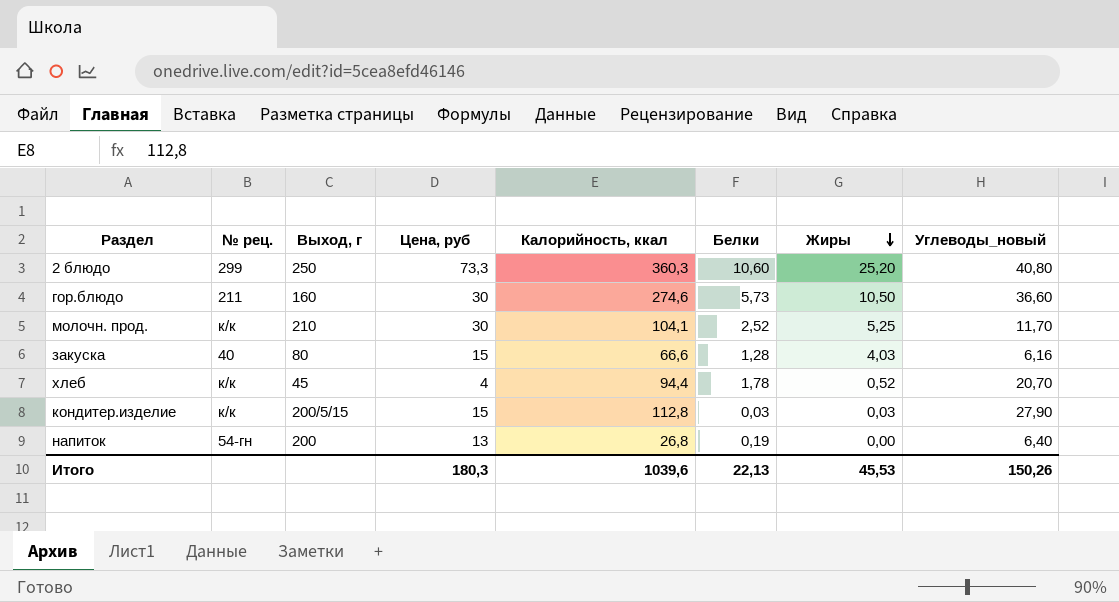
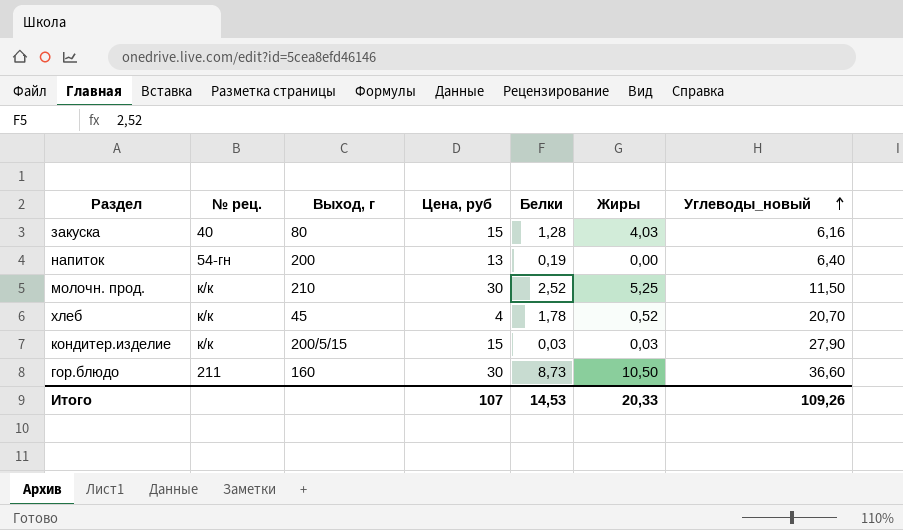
row order: Жиры descending -> Углеводы_новый ascending
column Калорийность, ккал | position: 5 -> none
row 2 блюдо: 299 | 250 | 73,3 | 360,3 | 10,60 | 25,20 | 40,80 -> none
молочн. прод. | Углеводы_новый: 11,70 -> 11,50
гор.блюдо | Белки: 5,73 -> 8,73
Итого | Цена, руб: 180,3 -> 107
Итого | Белки: 22,13 -> 14,53
Итого | Жиры: 45,53 -> 20,33
Итого | Углеводы_новый: 150,26 -> 109,26

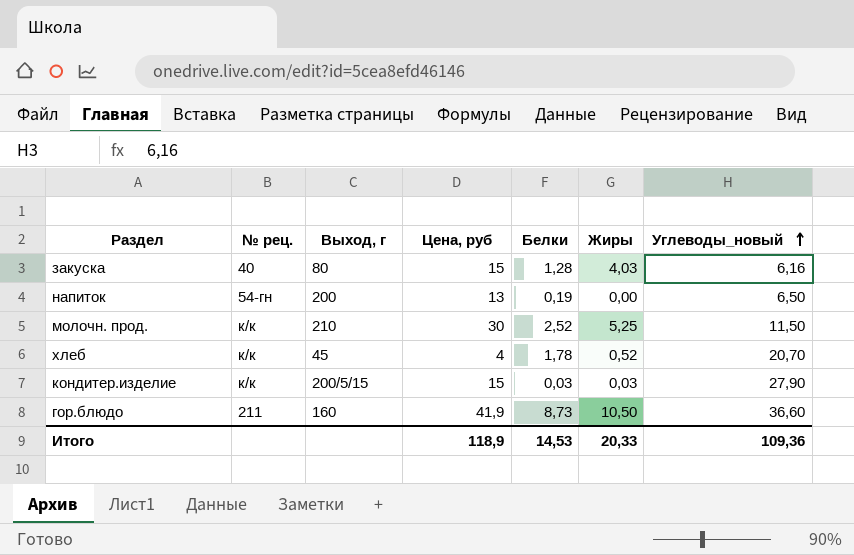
напиток | Углеводы_новый: 6,40 -> 6,50
гор.блюдо | Цена, руб: 30 -> 41,9
Итого | Цена, руб: 107 -> 118,9
Итого | Углеводы_новый: 109,26 -> 109,36

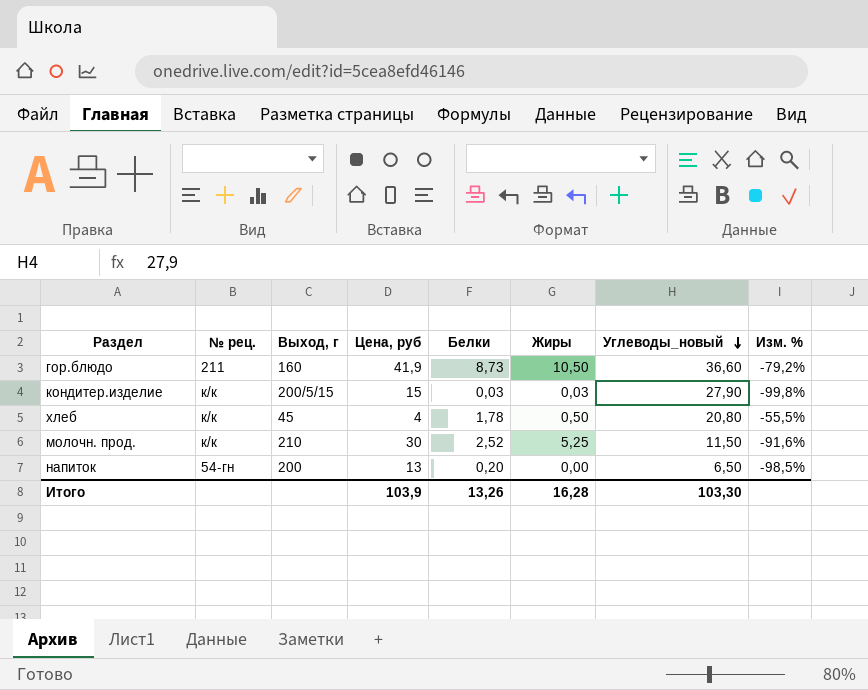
row order: Углеводы_новый ascending -> Углеводы_новый descending
column Изм. % | formula: none -> ([Белки] - [Цена, руб]) / [Цена, руб]
row закуска: 40 | 80 | 15 | 1,28 | 4,03 | 6,16 -> none
хлеб | Жиры: 0,52 -> 0,50
хлеб | Углеводы_новый: 20,70 -> 20,80
напиток | Белки: 0,19 -> 0,20
Итого | Цена, руб: 118,9 -> 103,9
Итого | Белки: 14,53 -> 13,26
Итого | Жиры: 20,33 -> 16,28
Итого | Углеводы_новый: 109,36 -> 103,30

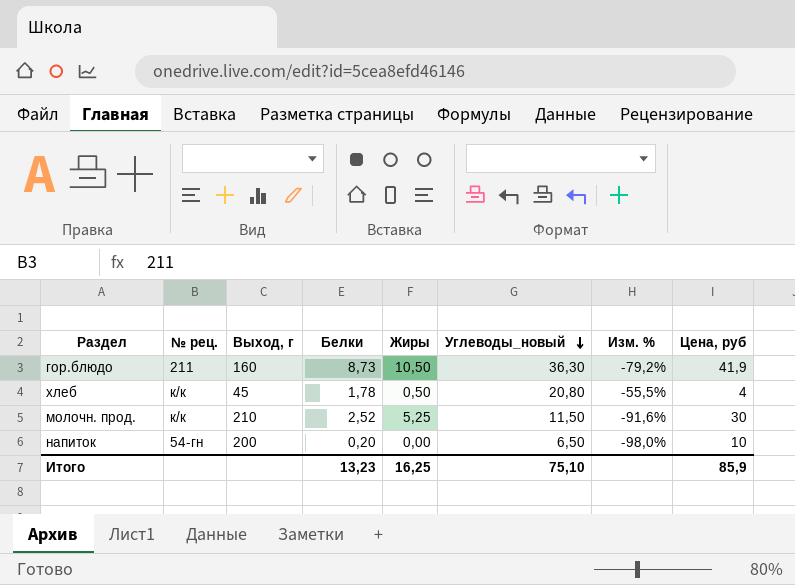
column Цена, руб | position: 4 -> 8
row кондитер.изделие: к/к | 200/5/15 | 15 | 0,03 | 0,03 | 27,90 | -99,8% -> none
гор.блюдо | Углеводы_новый: 36,60 -> 36,30
напиток | Изм. %: -98,5% -> -98,0%
напиток | Цена, руб: 13 -> 10
Итого | Белки: 13,26 -> 13,23
Итого | Жиры: 16,28 -> 16,25
Итого | Углеводы_новый: 103,30 -> 75,10
Итого | Цена, руб: 103,9 -> 85,9

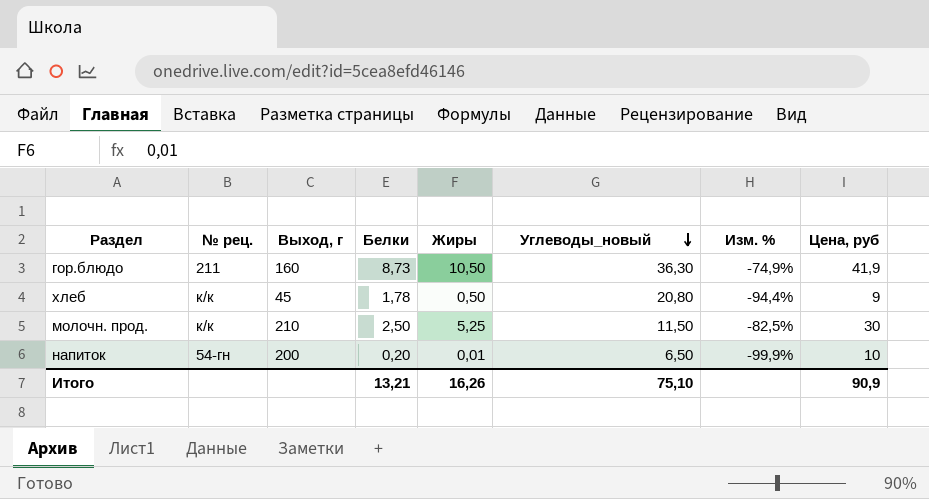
column Изм. % | formula: ([Белки] - [Цена, руб]) / [Цена, руб] -> ([Жиры] - [Цена, руб]) / [Цена, руб]
хлеб | Цена, руб: 4 -> 9
молочн. прод. | Белки: 2,52 -> 2,50
напиток | Жиры: 0,00 -> 0,01
Итого | Белки: 13,23 -> 13,21
Итого | Жиры: 16,25 -> 16,26
Итого | Цена, руб: 85,9 -> 90,9

